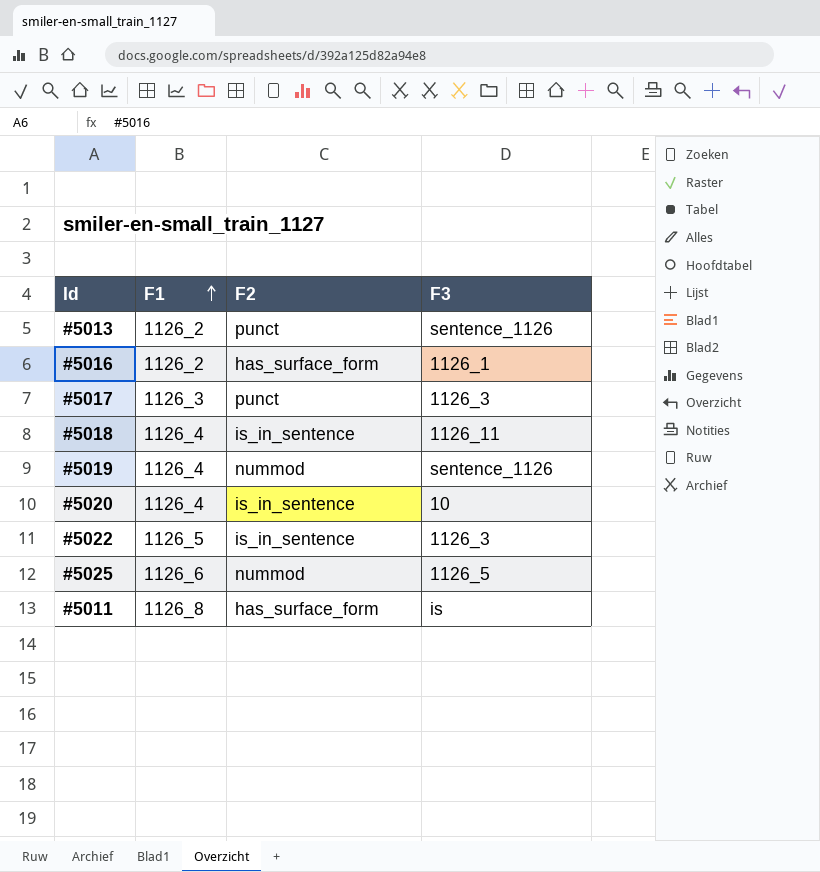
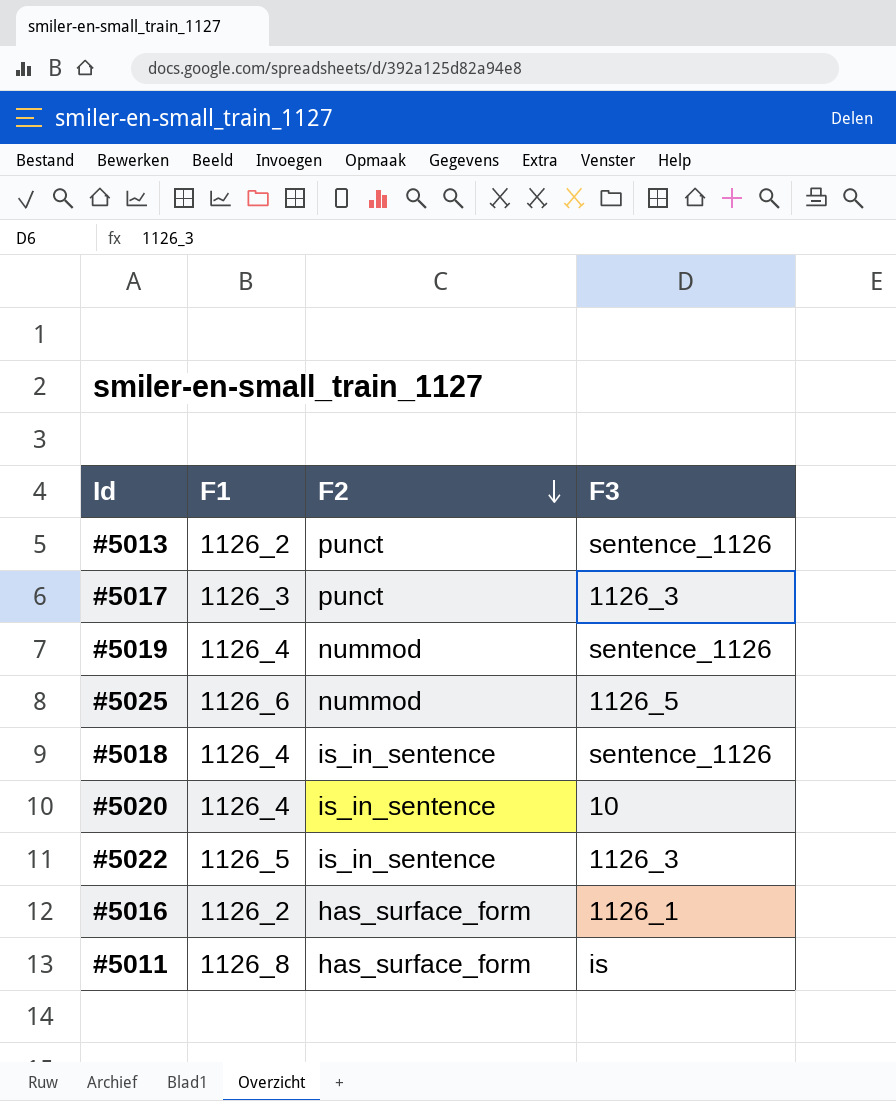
row order: F1 ascending -> F2 descending
#5018 | F3: 1126_11 -> sentence_1126

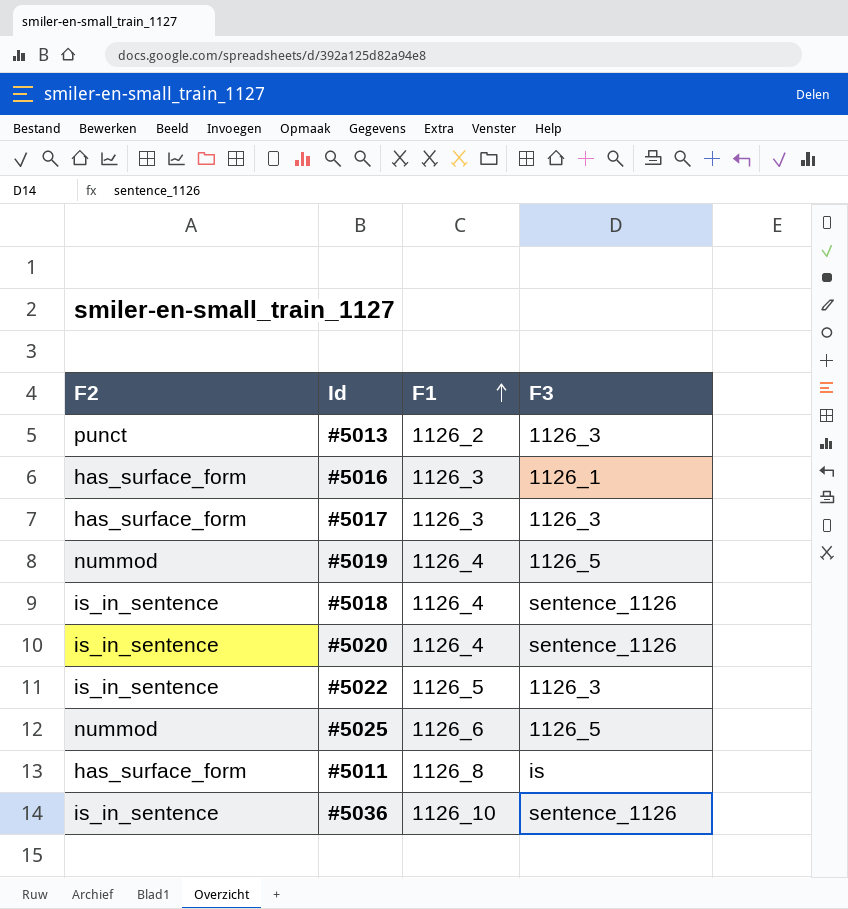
row order: F2 descending -> F1 ascending
column F2 | position: 3 -> 1
#5013 | F3: sentence_1126 -> 1126_3
#5016 | F1: 1126_2 -> 1126_3
#5017 | F2: punct -> has_surface_form
#5019 | F3: sentence_1126 -> 1126_5
#5020 | F3: 10 -> sentence_1126
row #5036: none -> is_in_sentence | 1126_10 | sentence_1126

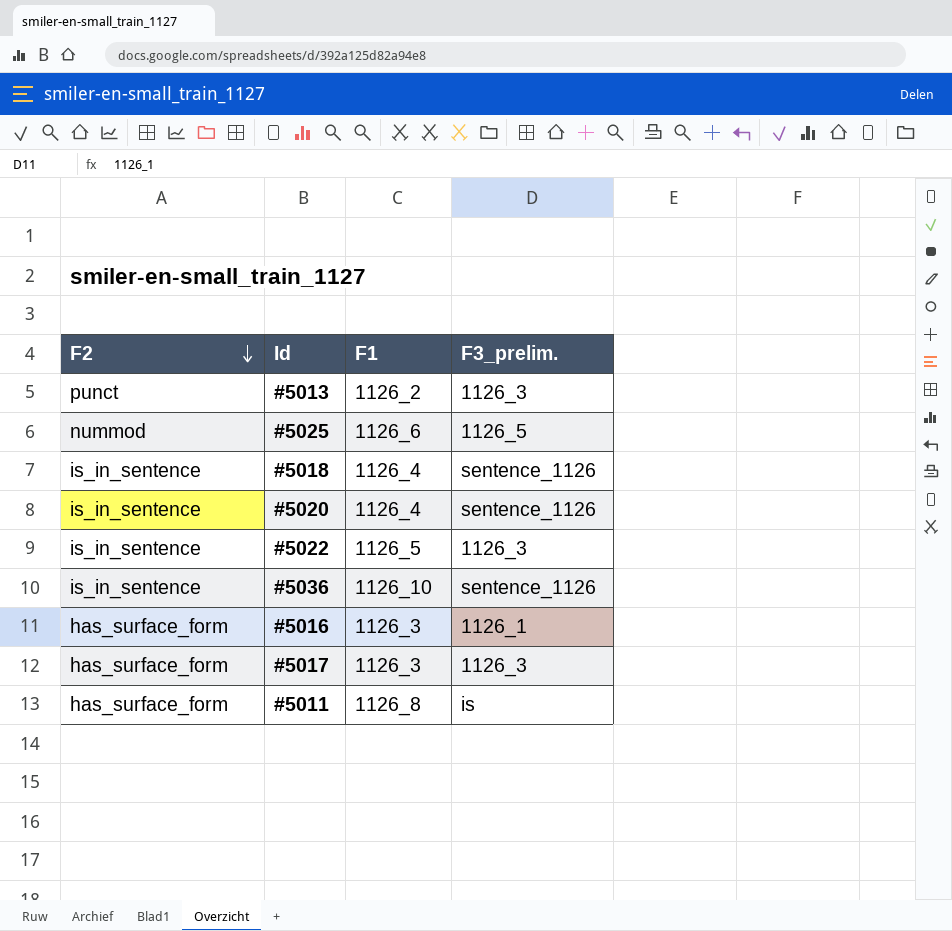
row order: F1 ascending -> F2 descending
column name: F3 -> F3_prelim.
row #5019: nummod | 1126_4 | 1126_5 -> none

